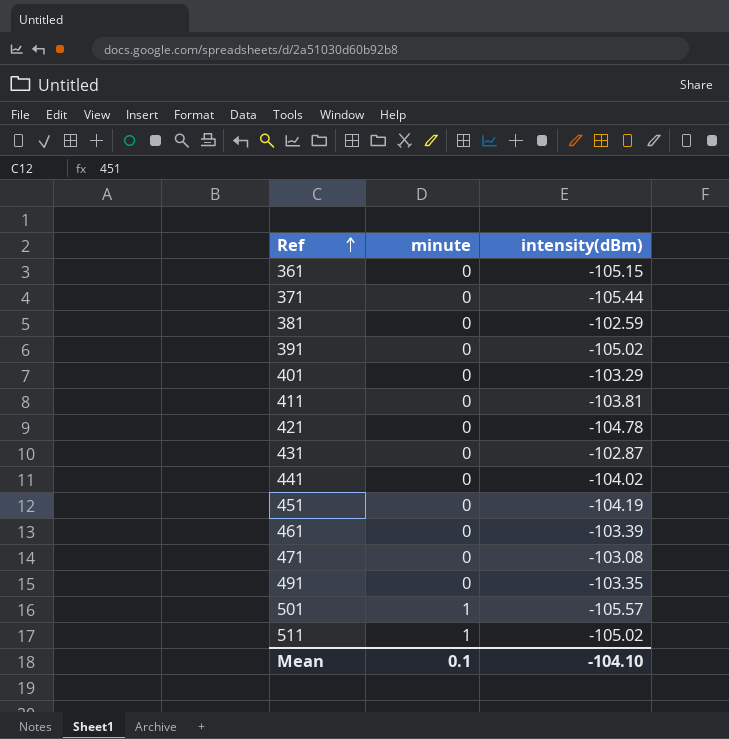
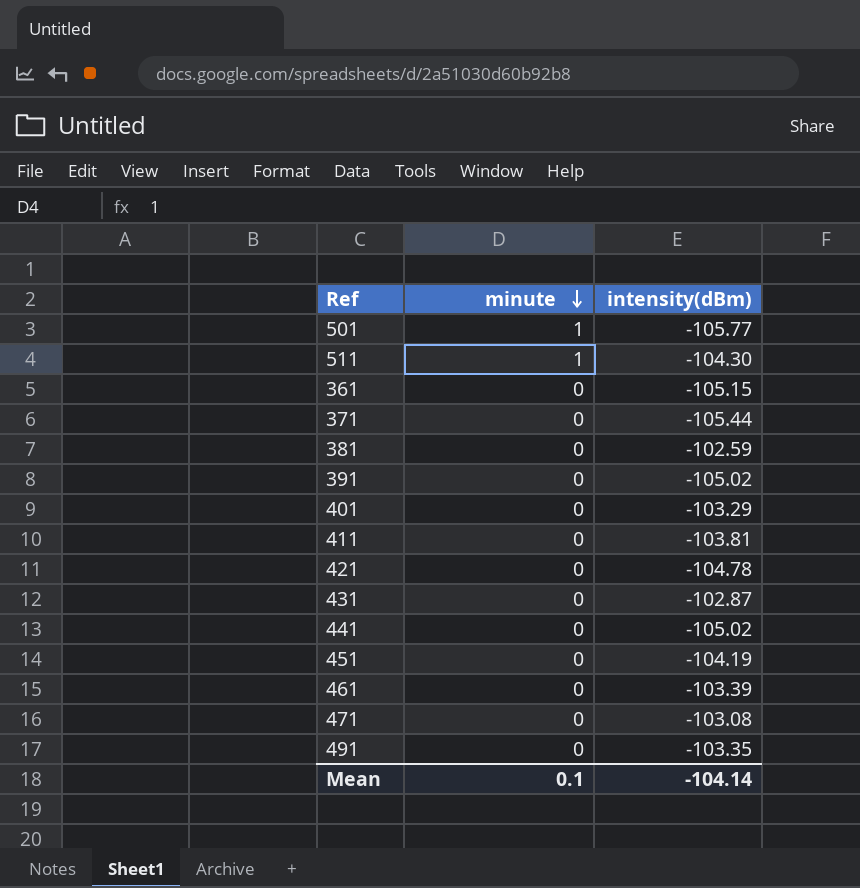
row order: Ref ascending -> minute descending
501 | intensity(dBm): -105.57 -> -105.77
511 | intensity(dBm): -105.02 -> -104.30
441 | intensity(dBm): -104.02 -> -105.02
Mean | intensity(dBm): -104.10 -> -104.14

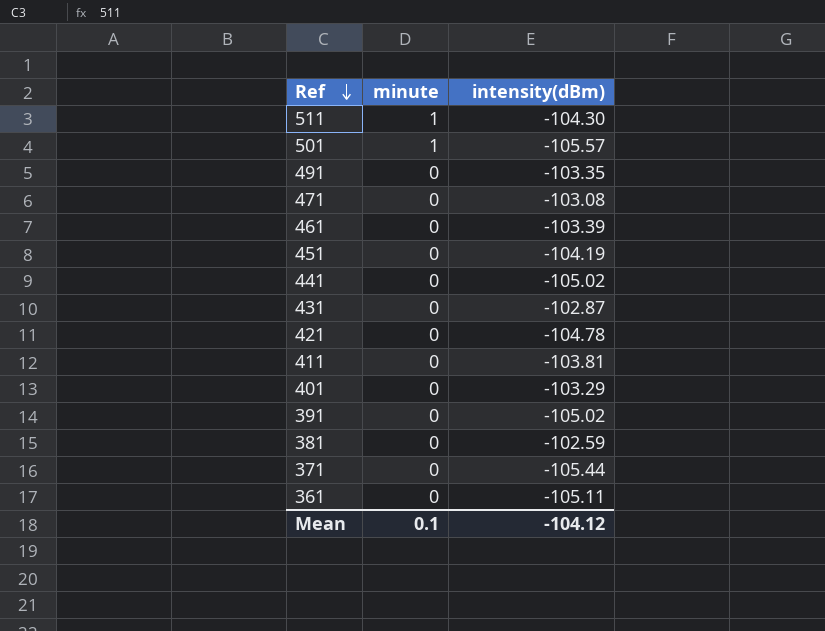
row order: minute descending -> Ref descending
501 | intensity(dBm): -105.77 -> -105.57
361 | intensity(dBm): -105.15 -> -105.11
Mean | intensity(dBm): -104.14 -> -104.12

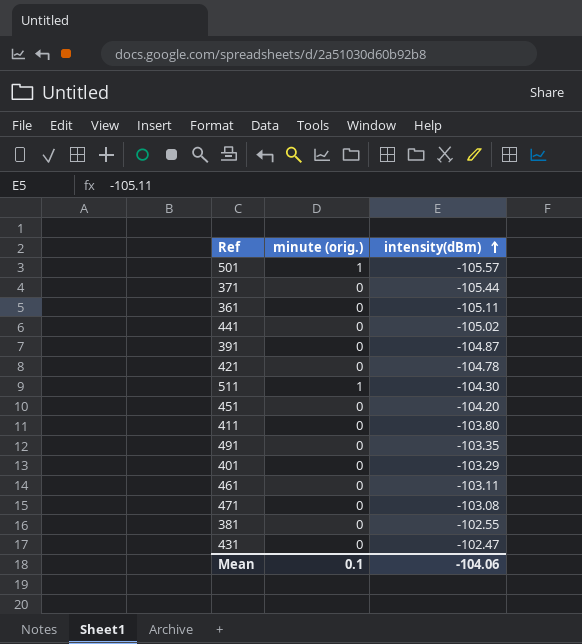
row order: Ref descending -> intensity(dBm) ascending
column name: minute -> minute (orig.)
391 | intensity(dBm): -105.02 -> -104.87
451 | intensity(dBm): -104.19 -> -104.20
411 | intensity(dBm): -103.81 -> -103.80
461 | intensity(dBm): -103.39 -> -103.11
381 | intensity(dBm): -102.59 -> -102.55
431 | intensity(dBm): -102.87 -> -102.47
Mean | intensity(dBm): -104.12 -> -104.06

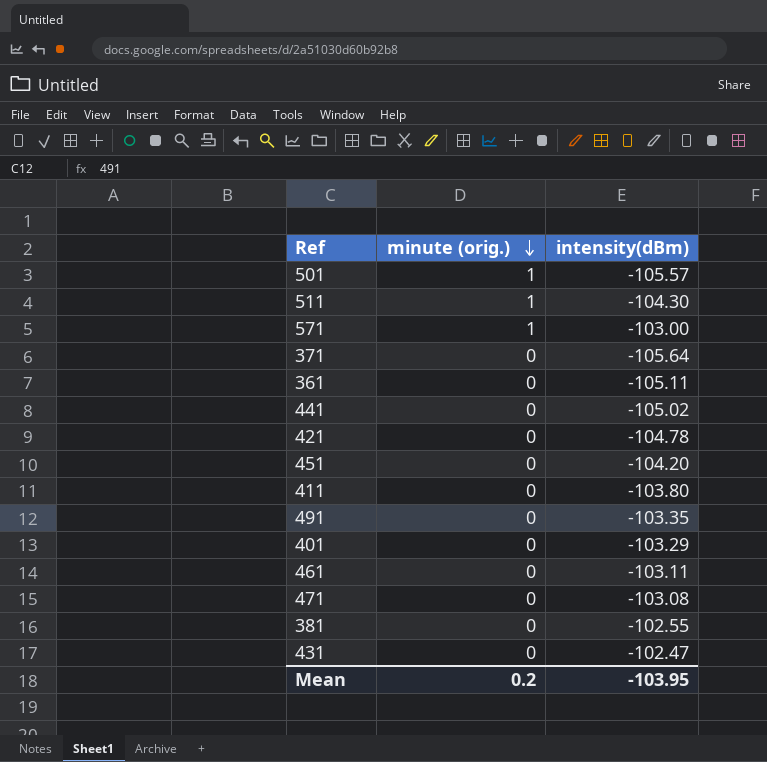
row order: intensity(dBm) ascending -> minute (orig.) descending
row 391: 0 | -104.87 -> none
row 571: none -> 1 | -103.00
371 | intensity(dBm): -105.44 -> -105.64
Mean | minute (orig.): 0.1 -> 0.2
Mean | intensity(dBm): -104.06 -> -103.95

